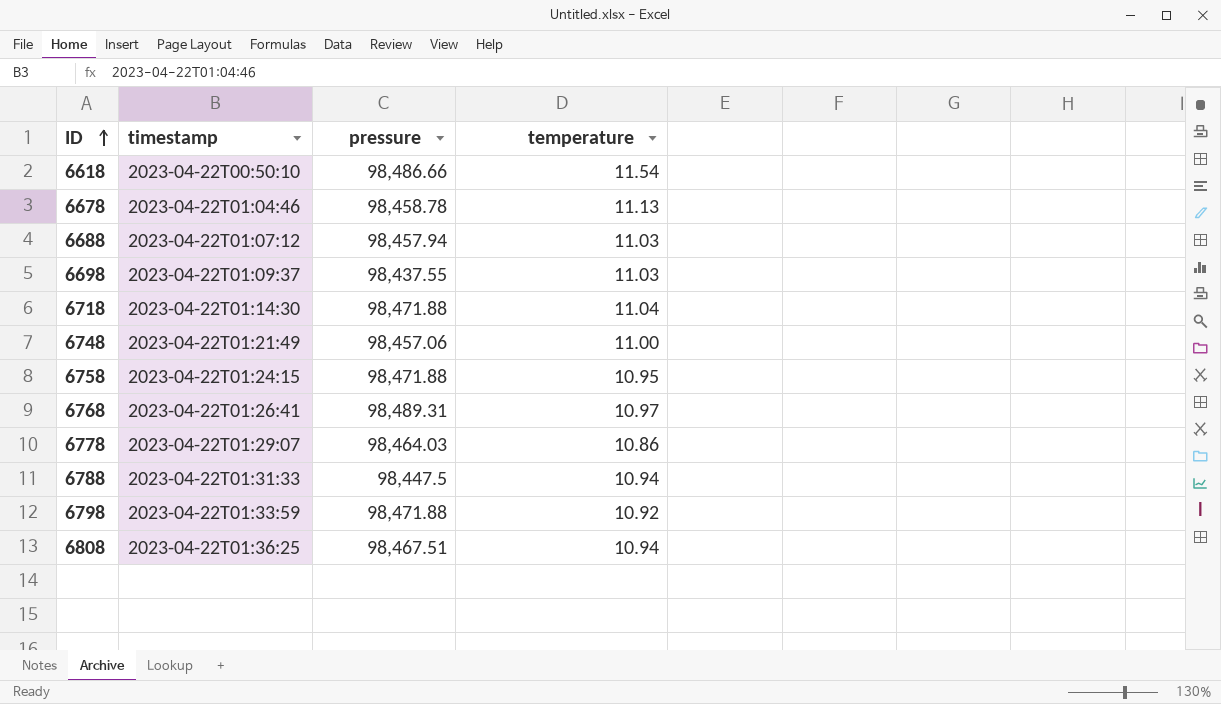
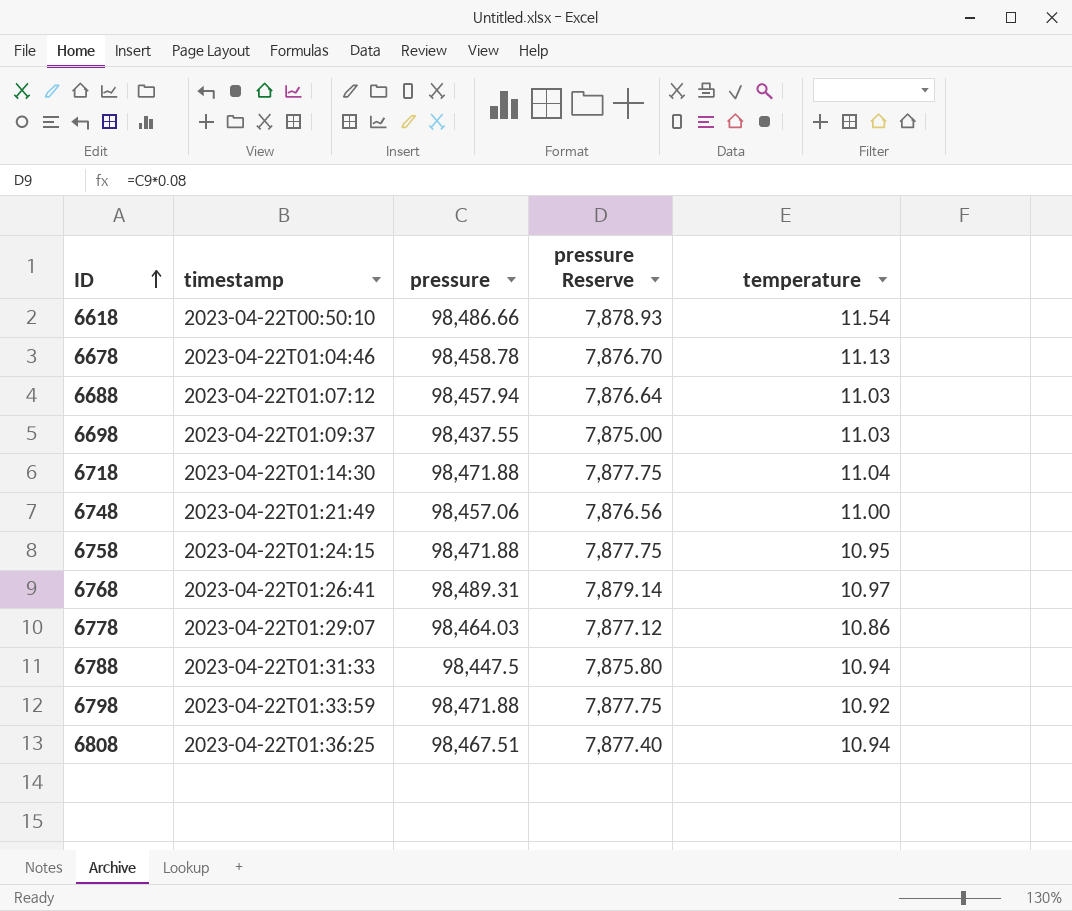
column pressure Reserve | formula: none -> [pressure] * 0.08

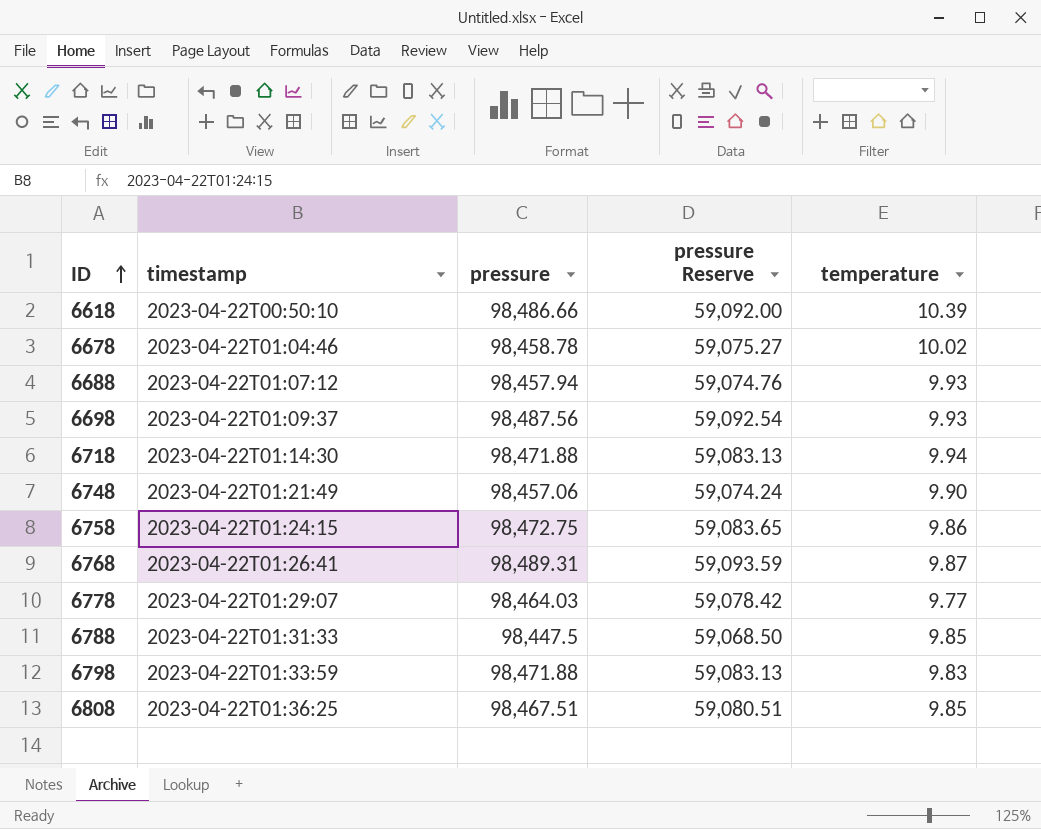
column pressure Reserve | formula: [pressure] * 0.08 -> [pressure] * 0.6
6618 | temperature: 11.54 -> 10.39
6678 | temperature: 11.13 -> 10.02
6688 | temperature: 11.03 -> 9.93
6698 | pressure: 98,437.55 -> 98,487.56
6698 | temperature: 11.03 -> 9.93
6718 | temperature: 11.04 -> 9.94
6748 | temperature: 11.00 -> 9.90
6758 | pressure: 98,471.88 -> 98,472.75
6758 | temperature: 10.95 -> 9.86
6768 | temperature: 10.97 -> 9.87
6778 | temperature: 10.86 -> 9.77
6788 | temperature: 10.94 -> 9.85
6798 | temperature: 10.92 -> 9.83
6808 | temperature: 10.94 -> 9.85

